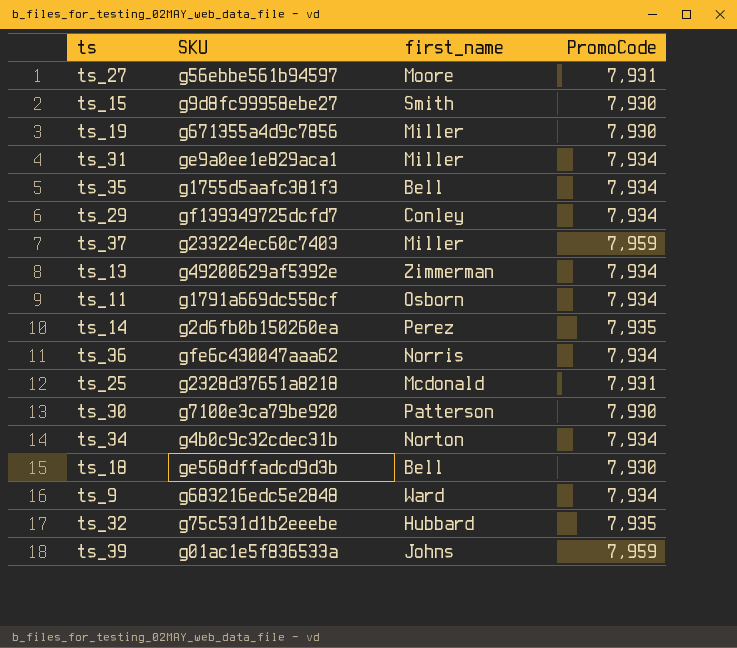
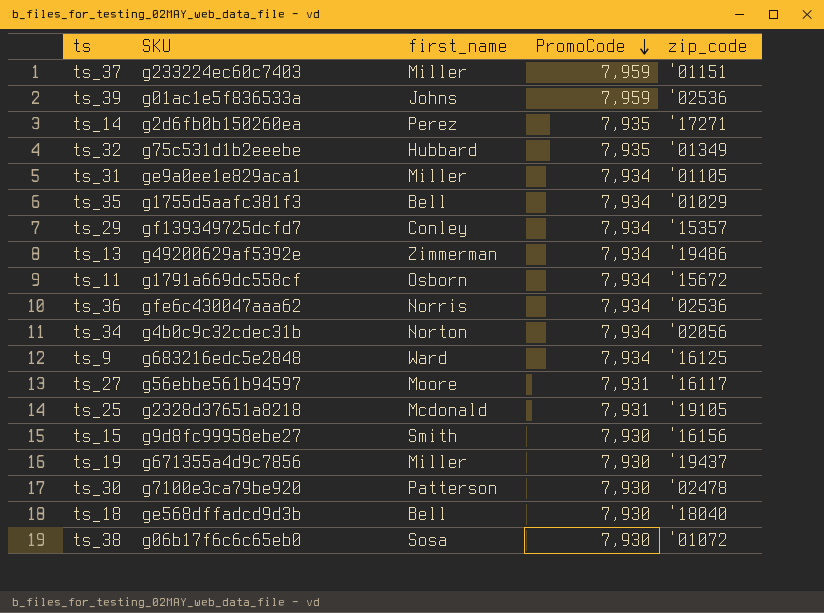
row order: none -> PromoCode descending
column zip_code | position: none -> 5
row ts_38: none -> g06b17f6c6c65eb0 | Sosa | 7,930 | '01072

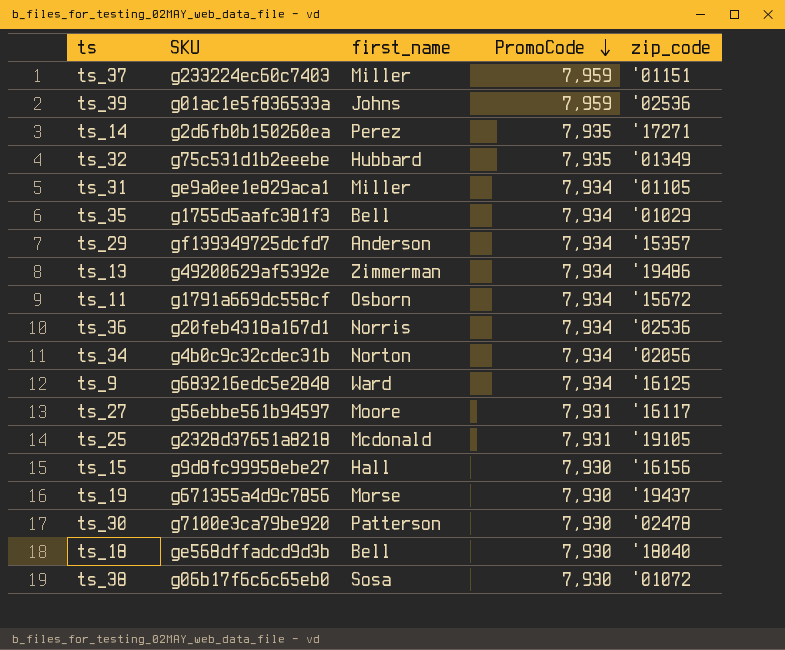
ts_29 | first_name: Conley -> Anderson
ts_36 | SKU: gfe6c430047aaa62 -> g20feb4318a167d1
ts_15 | first_name: Smith -> Hall
ts_19 | first_name: Miller -> Morse

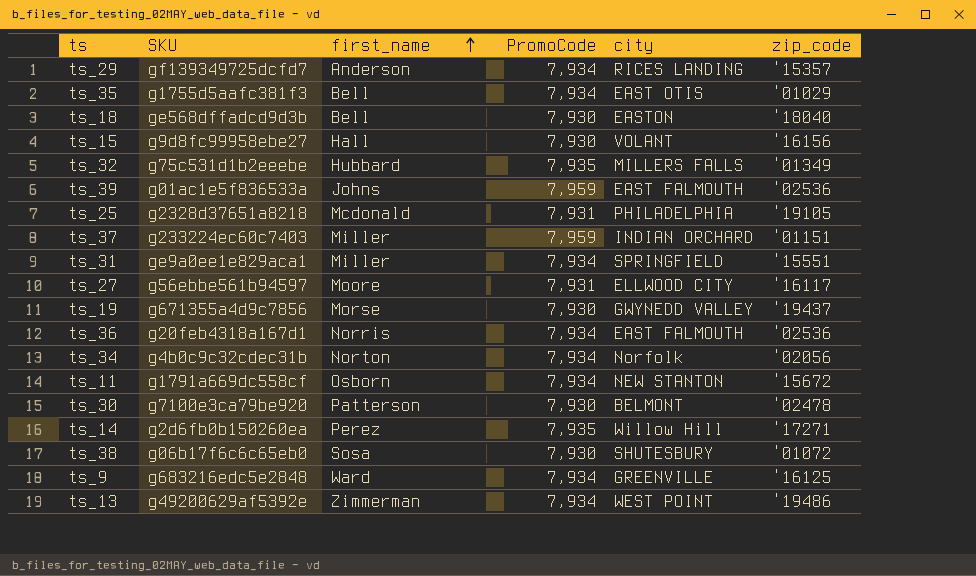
row order: PromoCode descending -> first_name ascending
column city | position: none -> 5
ts_31 | zip_code: '01105 -> '15551

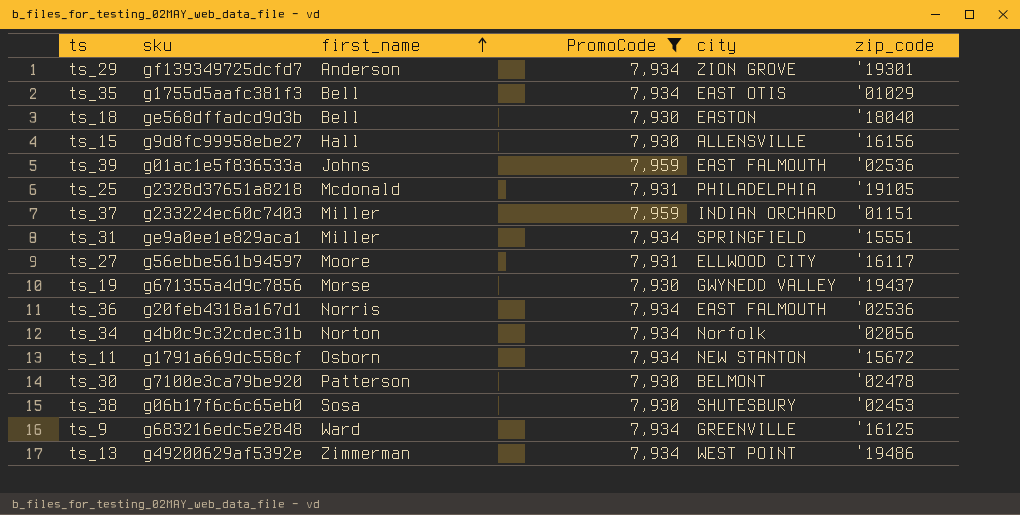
filter: none -> PromoCode != 7,935
column name: SKU -> sku
ts_29 | city: RICES LANDING -> ZION GROVE
ts_29 | zip_code: '15357 -> '19301
ts_15 | city: VOLANT -> ALLENSVILLE
ts_38 | zip_code: '01072 -> '02453

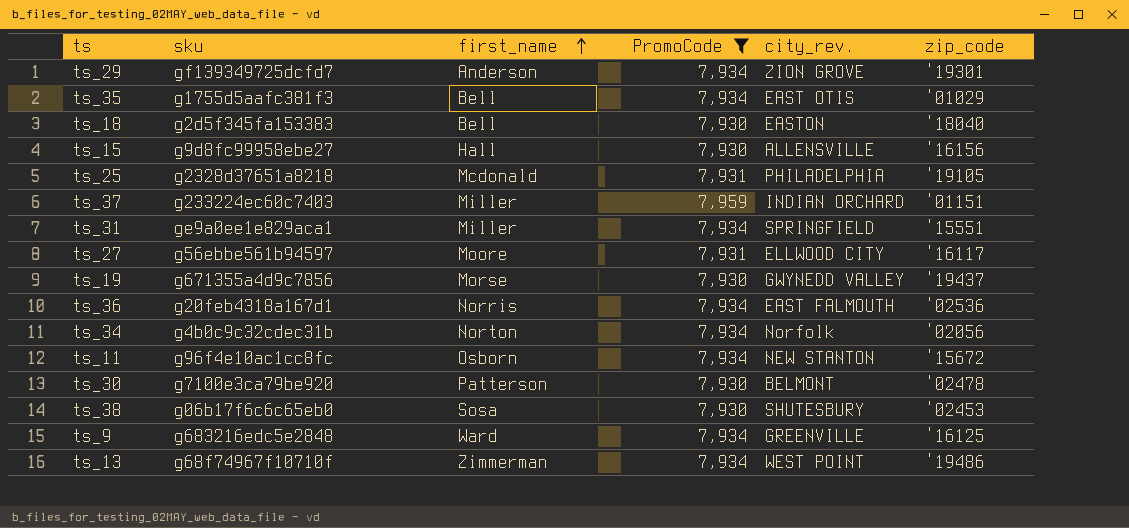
column name: city -> city_rev.
row ts_39: g01ac1e5f836533a | Johns | 7,959 | EAST FALMOUTH | '02536 -> none
ts_18 | sku: ge568dffadcd9d3b -> g2d5f345fa153383
ts_11 | sku: g1791a669dc558cf -> g96f4e10ac1cc8fc
ts_13 | sku: g49200629af5392e -> g68f74967f10710f

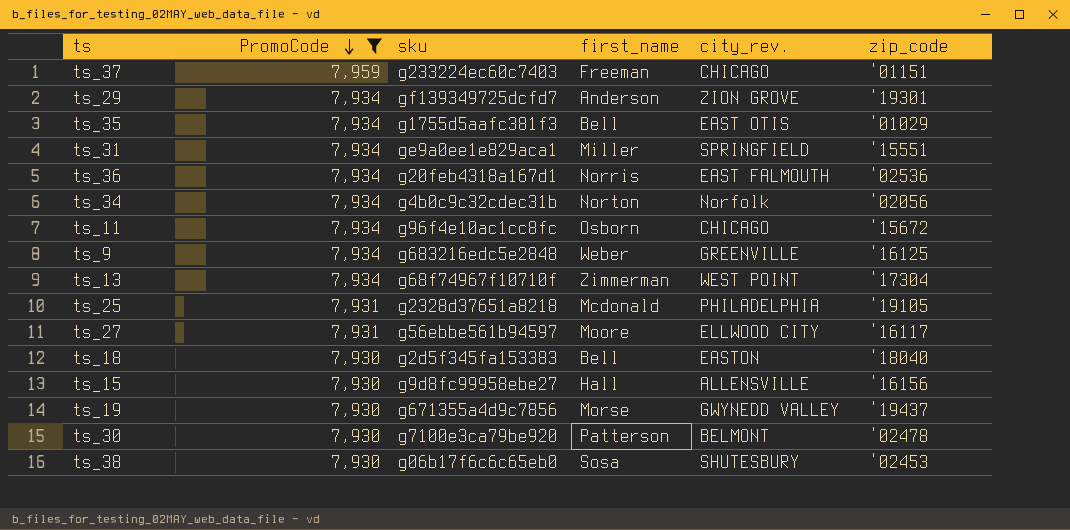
row order: first_name ascending -> PromoCode descending
column PromoCode | position: 4 -> 2
ts_37 | first_name: Miller -> Freeman
ts_37 | city_rev.: INDIAN ORCHARD -> CHICAGO
ts_11 | city_rev.: NEW STANTON -> CHICAGO
ts_9 | first_name: Ward -> Weber
ts_13 | zip_code: '19486 -> '17304

